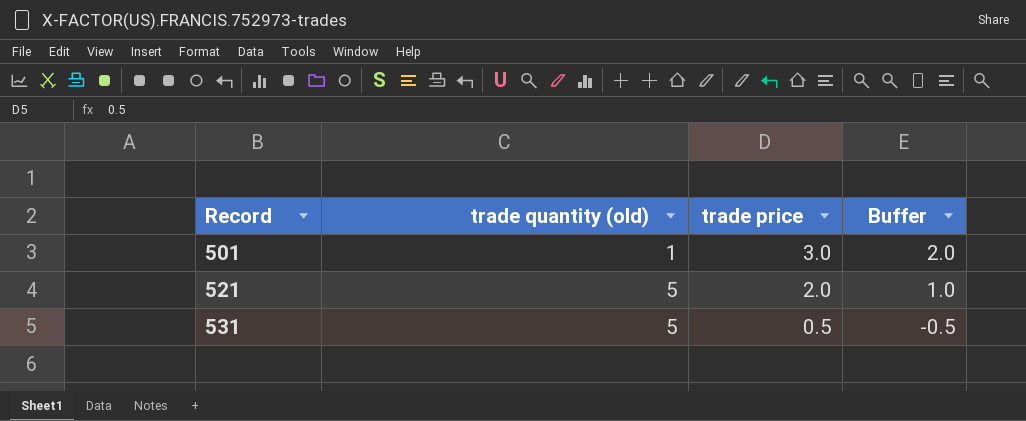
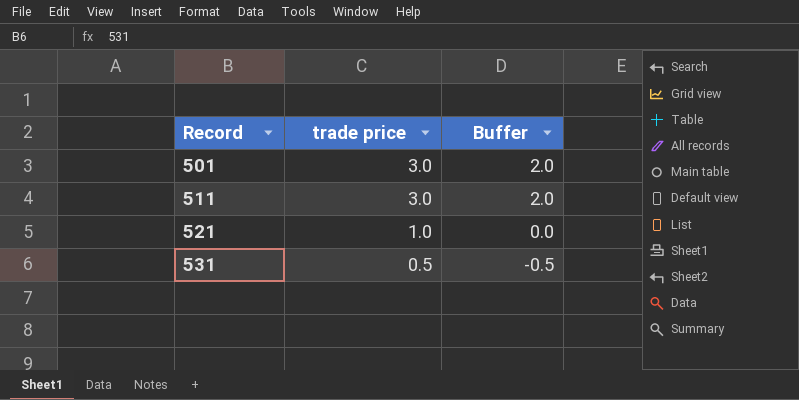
column trade quantity (old) | position: 2 -> none
row 511: none -> 3.0 | 2.0
521 | trade price: 2.0 -> 1.0
521 | Buffer: 1.0 -> 0.0

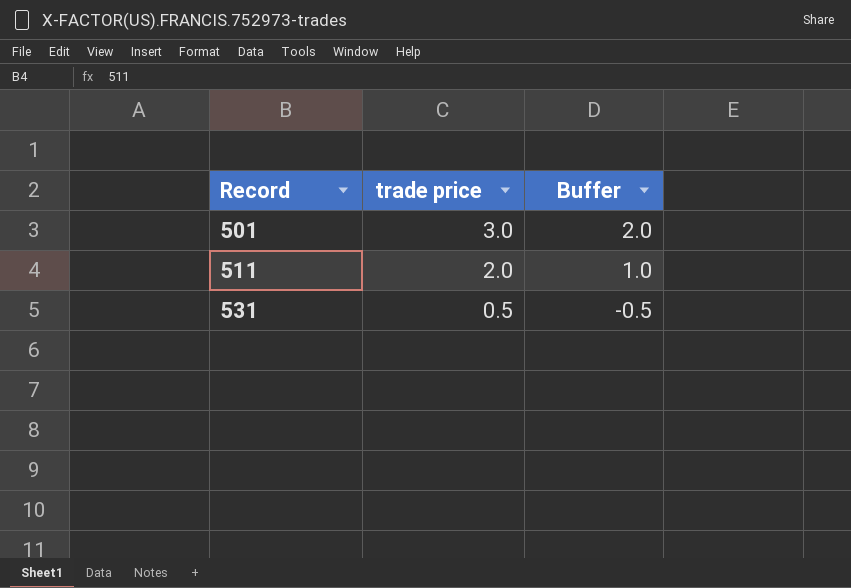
row 521: 1.0 | 0.0 -> none
511 | trade price: 3.0 -> 2.0
511 | Buffer: 2.0 -> 1.0

